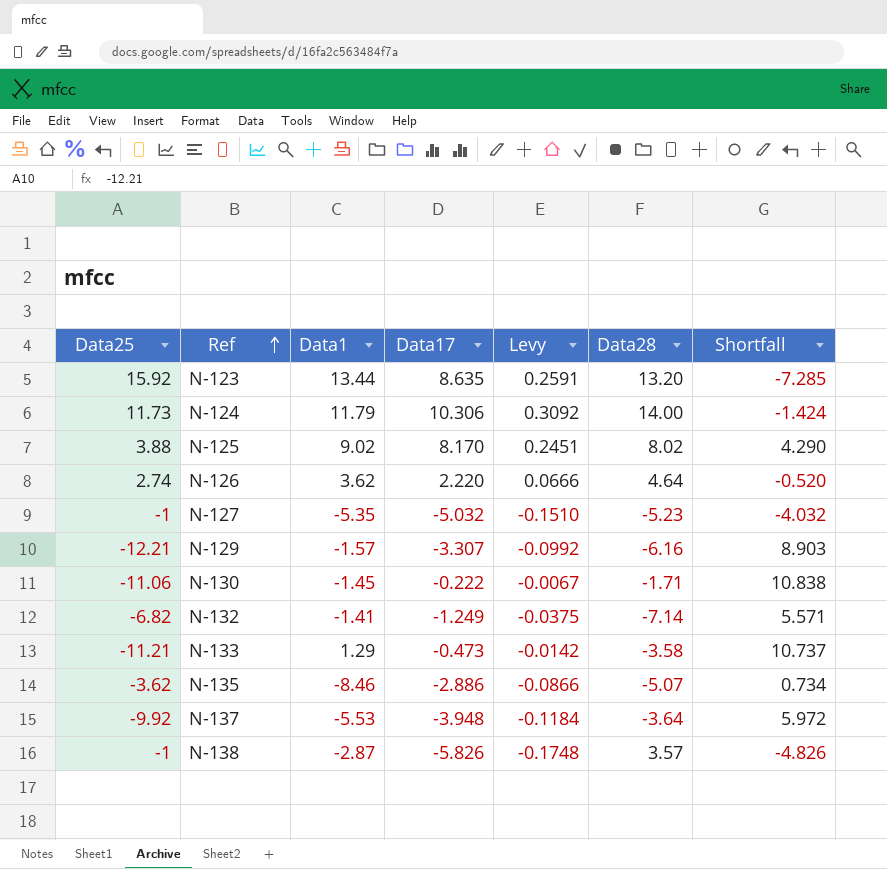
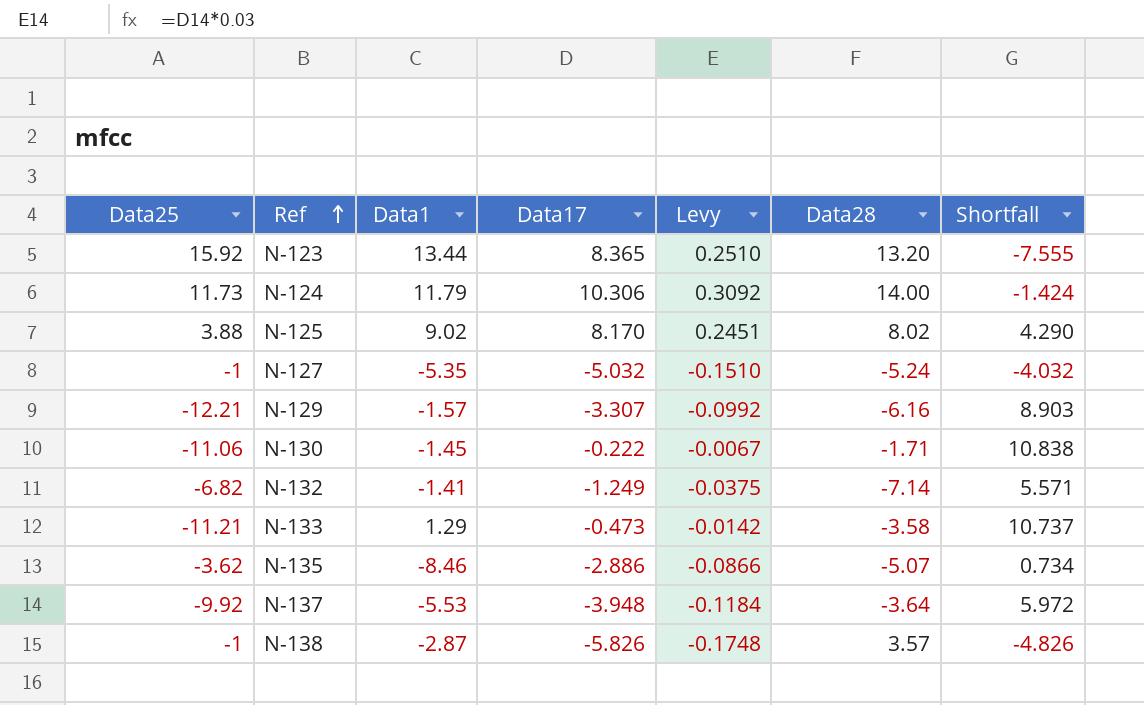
row N-126: 2.74 | 3.62 | 2.220 | 0.0666 | 4.64 | -0.520 -> none
N-123 | Data17: 8.635 -> 8.365
N-123 | Levy: 0.2591 -> 0.2510
N-123 | Shortfall: -7.285 -> -7.555
N-127 | Data28: -5.23 -> -5.24

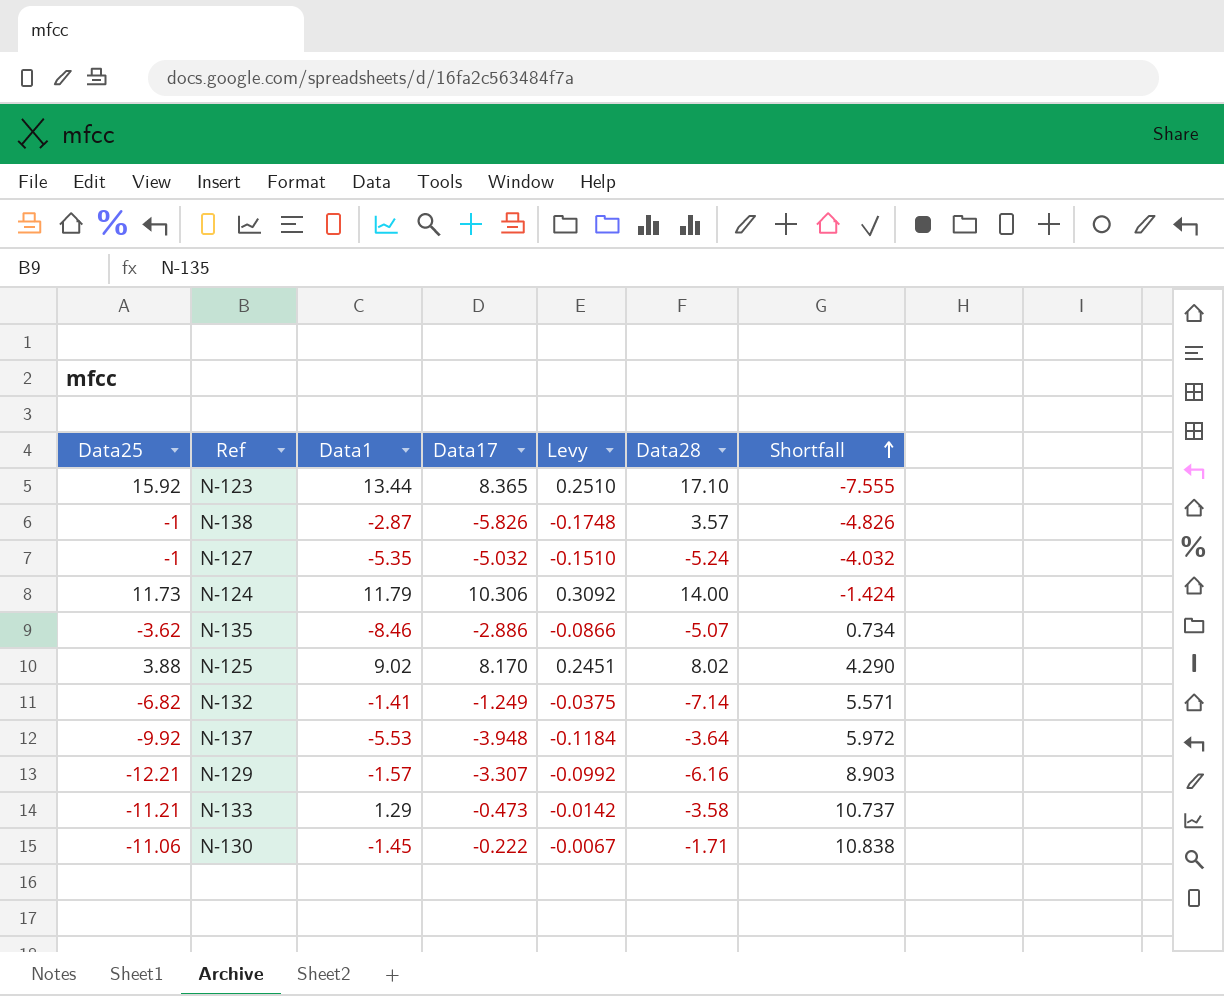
row order: Ref ascending -> Shortfall ascending
N-123 | Data28: 13.20 -> 17.10

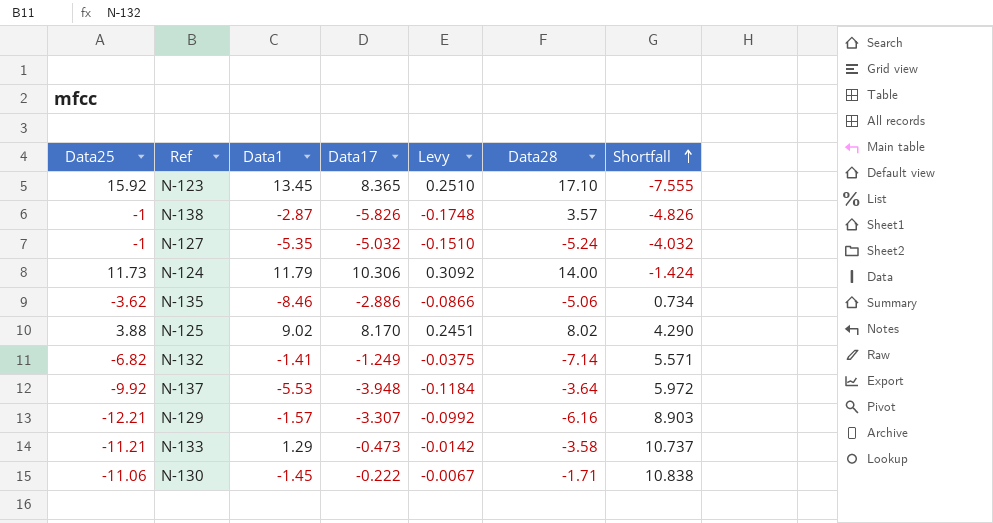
N-123 | Data1: 13.44 -> 13.45
N-135 | Data28: -5.07 -> -5.06

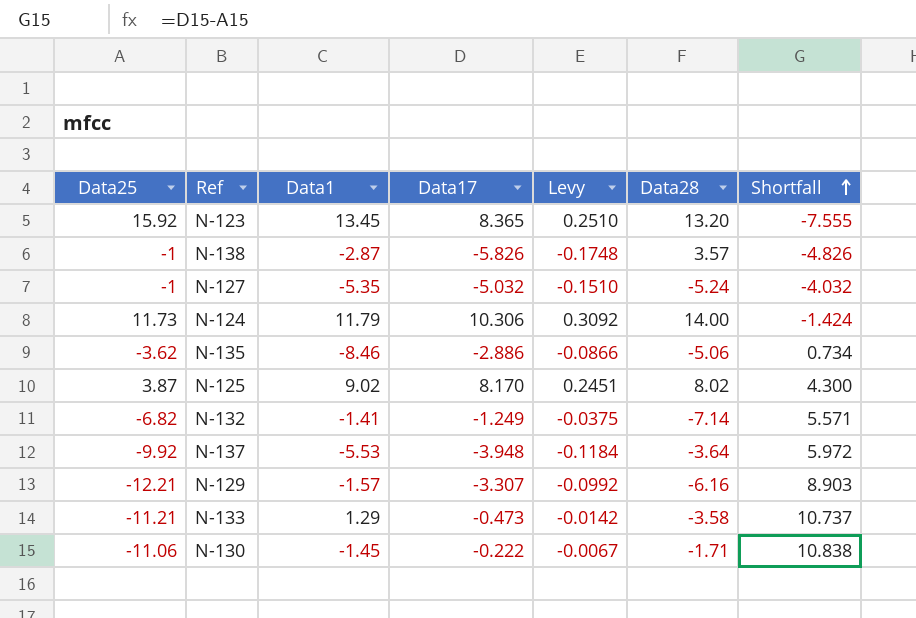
N-123 | Data28: 17.10 -> 13.20
N-125 | Data25: 3.88 -> 3.87
N-125 | Shortfall: 4.290 -> 4.300

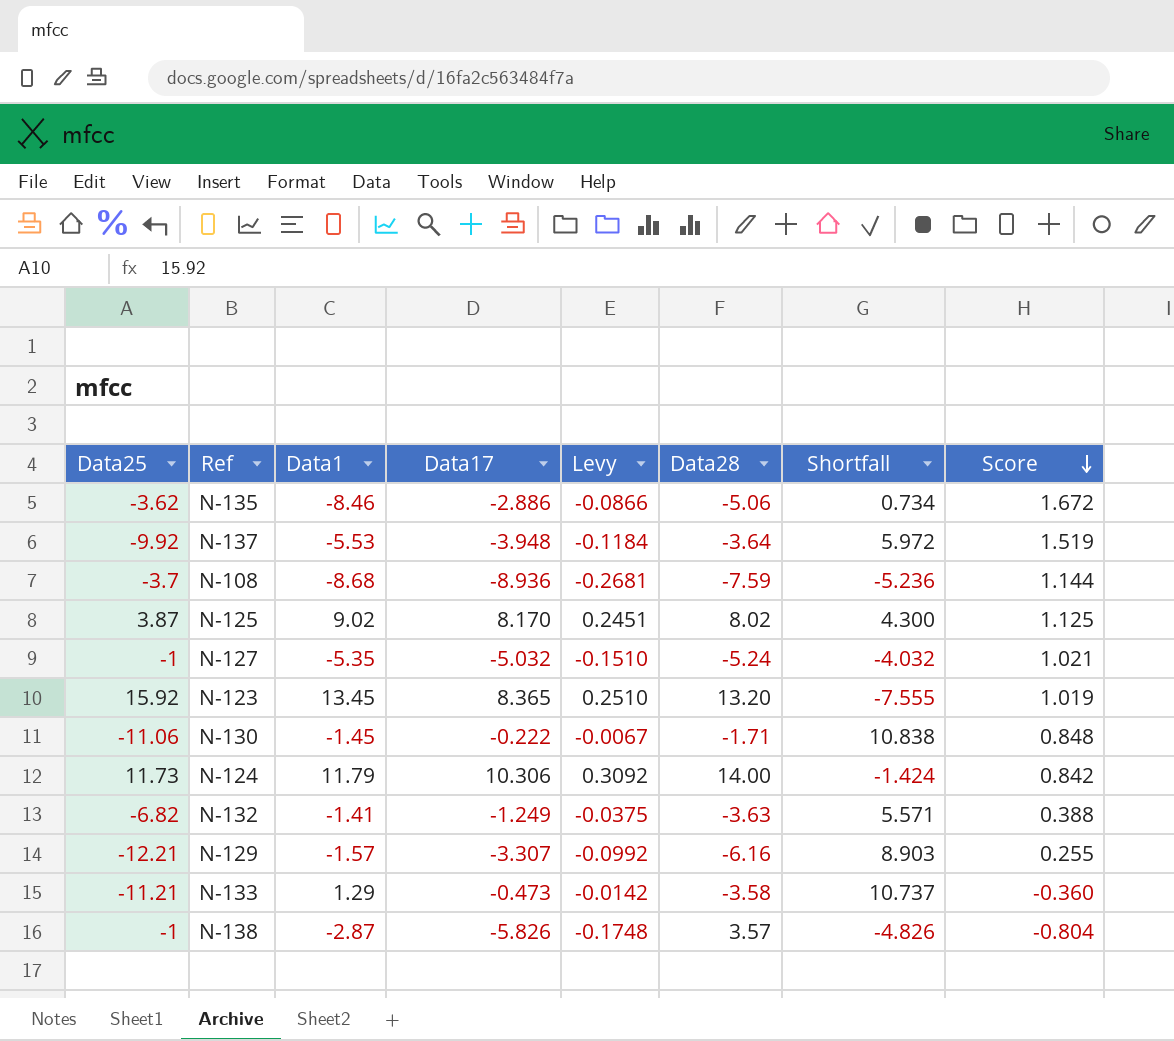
row order: Shortfall ascending -> Score descending
column Score | formula: none -> [Data1] / [Data28]
row N-108: none -> -3.7 | -8.68 | -8.936 | -0.2681 | -7.59 | -5.236 | 1.144
N-132 | Data28: -7.14 -> -3.63

